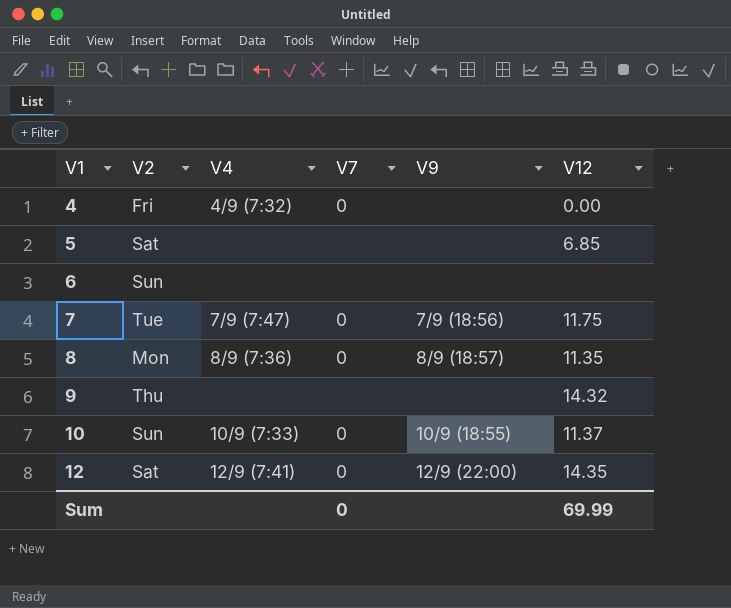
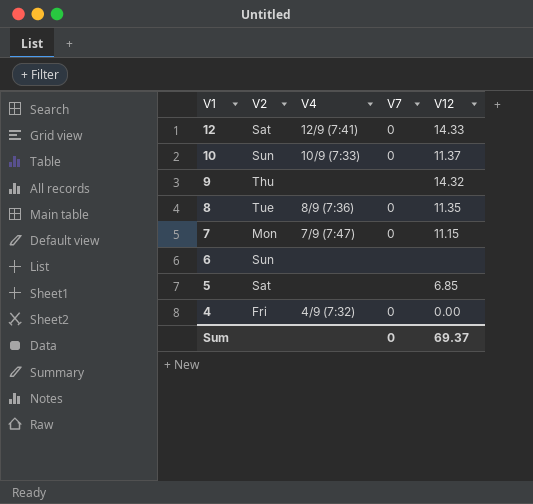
row order: V1 ascending -> V1 descending
column V9 | position: 5 -> none
12 | V12: 14.35 -> 14.33
8 | V2: Mon -> Tue
7 | V2: Tue -> Mon
7 | V12: 11.75 -> 11.15
Sum | V12: 69.99 -> 69.37

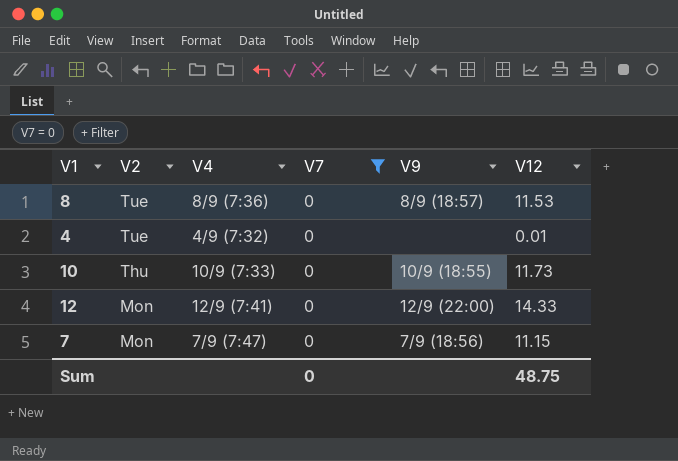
filter: none -> V7 = 0
row order: V1 descending -> V2 descending
column V9 | position: none -> 5
8 | V12: 11.35 -> 11.53
4 | V2: Fri -> Tue
4 | V12: 0.00 -> 0.01
10 | V2: Sun -> Thu
10 | V12: 11.37 -> 11.73
12 | V2: Sat -> Mon
Sum | V12: 69.37 -> 48.75

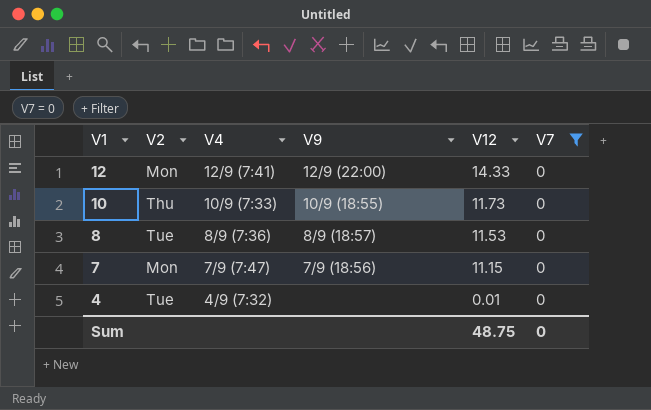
row order: V2 descending -> V1 descending
column V7 | position: 4 -> 6

